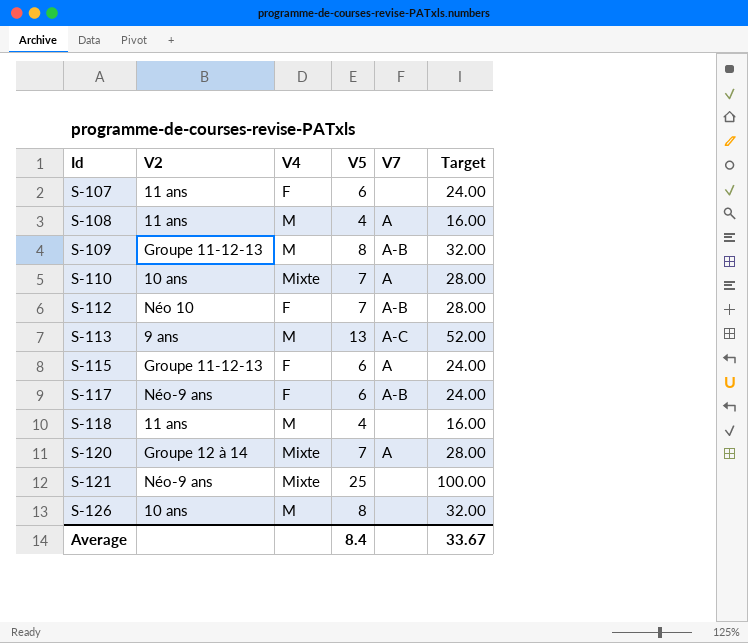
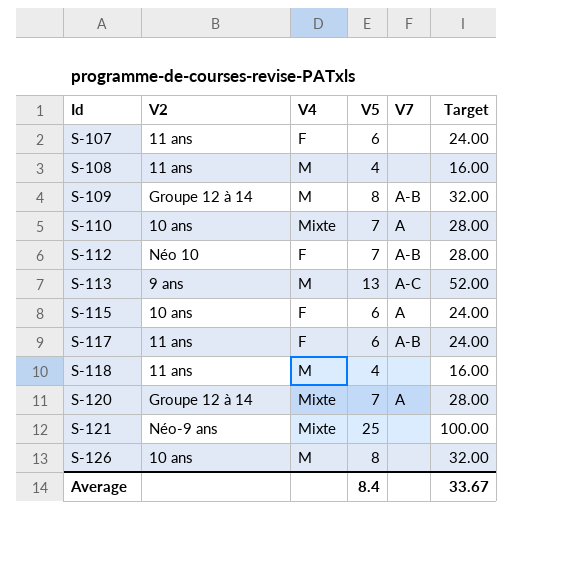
S-108 | V7: A -> none
S-109 | V2: Groupe 11-12-13 -> Groupe 12 à 14
S-115 | V2: Groupe 11-12-13 -> 10 ans
S-117 | V2: Néo-9 ans -> 11 ans

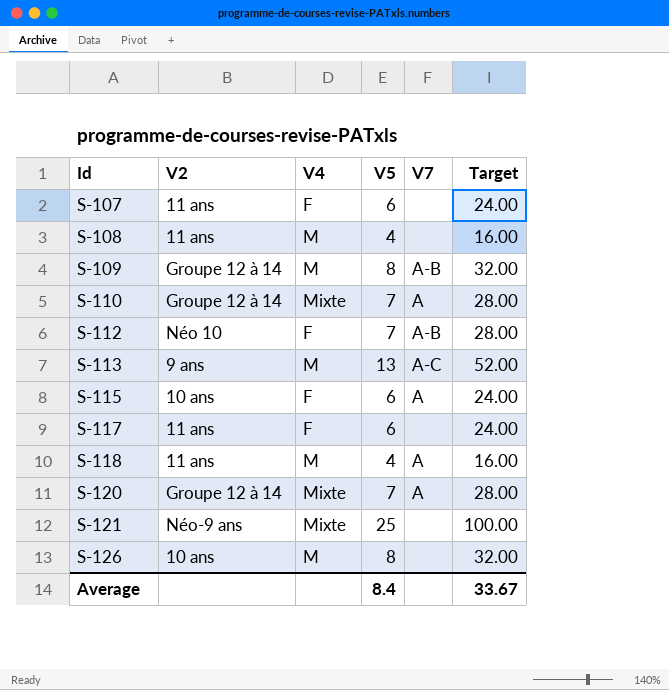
S-110 | V2: 10 ans -> Groupe 12 à 14
S-117 | V7: A-B -> none
S-118 | V7: none -> A

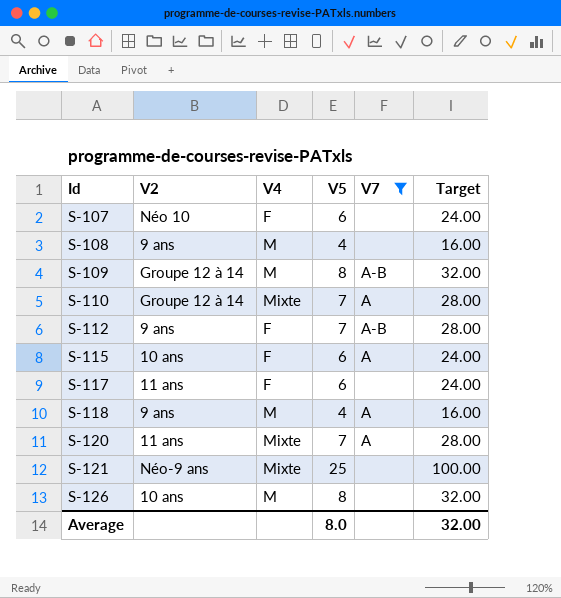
filter: none -> V7 != A-C
S-107 | V2: 11 ans -> Néo 10
S-108 | V2: 11 ans -> 9 ans
S-112 | V2: Néo 10 -> 9 ans
S-118 | V2: 11 ans -> 9 ans
S-120 | V2: Groupe 12 à 14 -> 11 ans
Average | V5: 8.4 -> 8.0
Average | Target: 33.67 -> 32.00

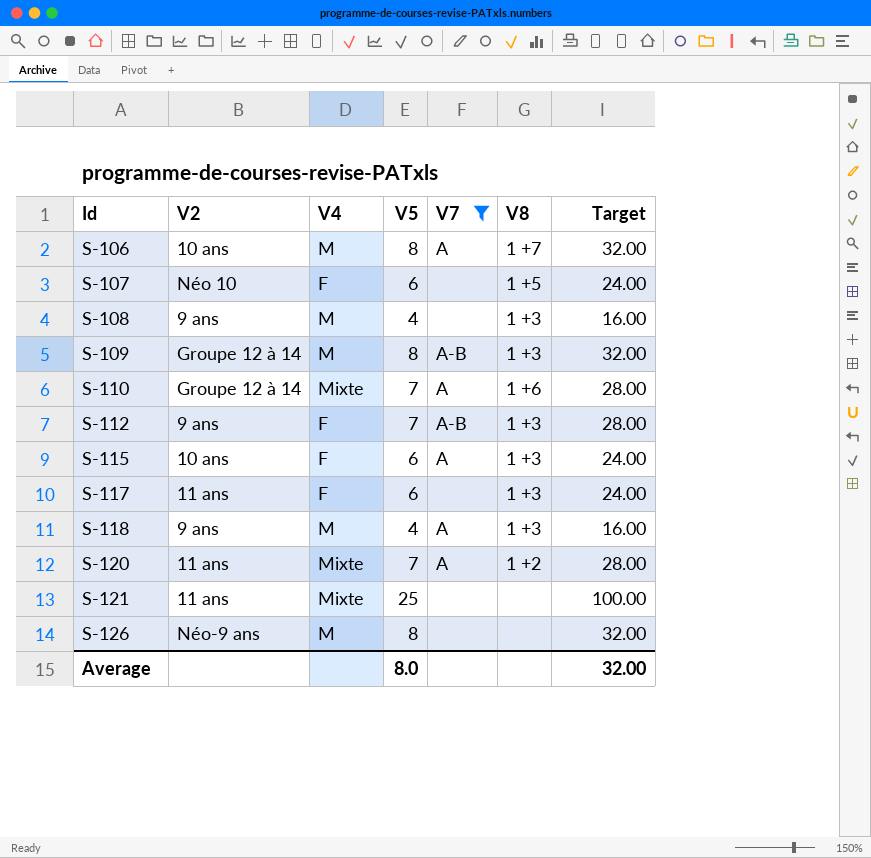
column V8 | position: none -> 6
row S-106: none -> 10 ans | M | 8 | A | 1 +7 | 32.00
S-121 | V2: Néo-9 ans -> 11 ans
S-126 | V2: 10 ans -> Néo-9 ans

